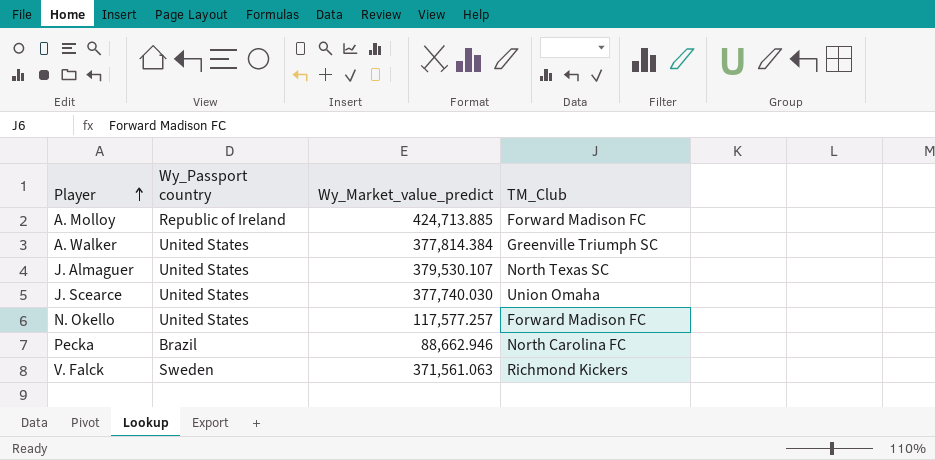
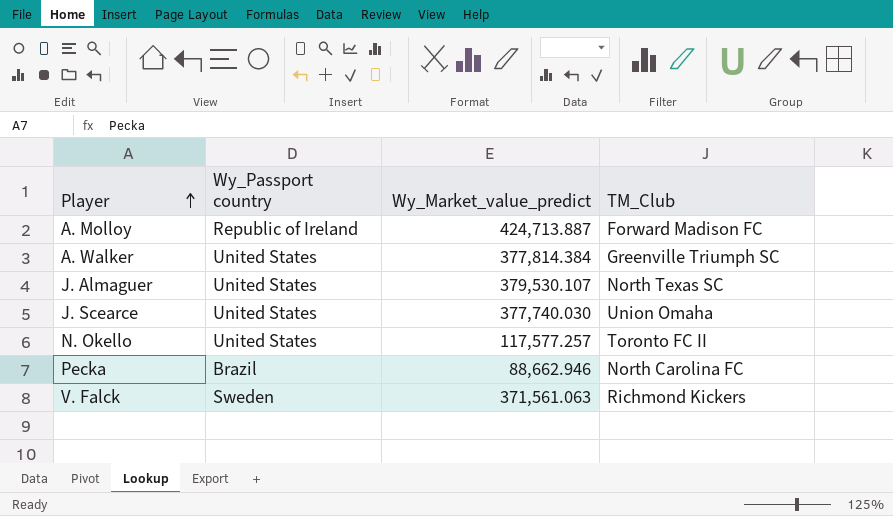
A. Molloy | Wy_Market_value_predict: 424,713.885 -> 424,713.887
N. Okello | TM_Club: Forward Madison FC -> Toronto FC II

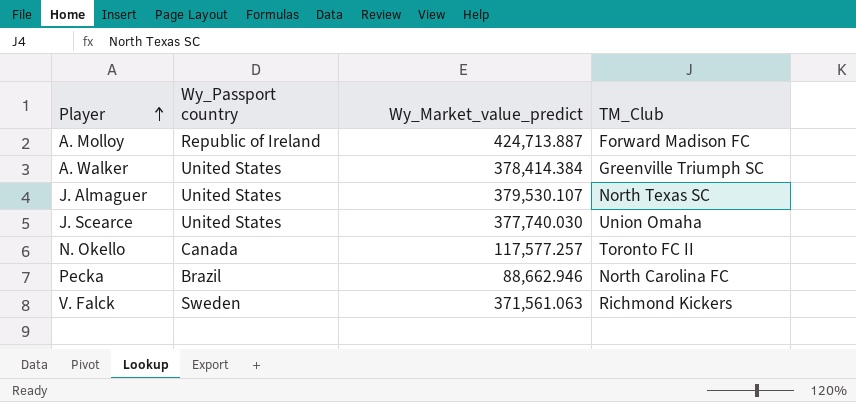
A. Walker | Wy_Market_value_predict: 377,814.384 -> 378,414.384
N. Okello | Wy_Passport country: United States -> Canada

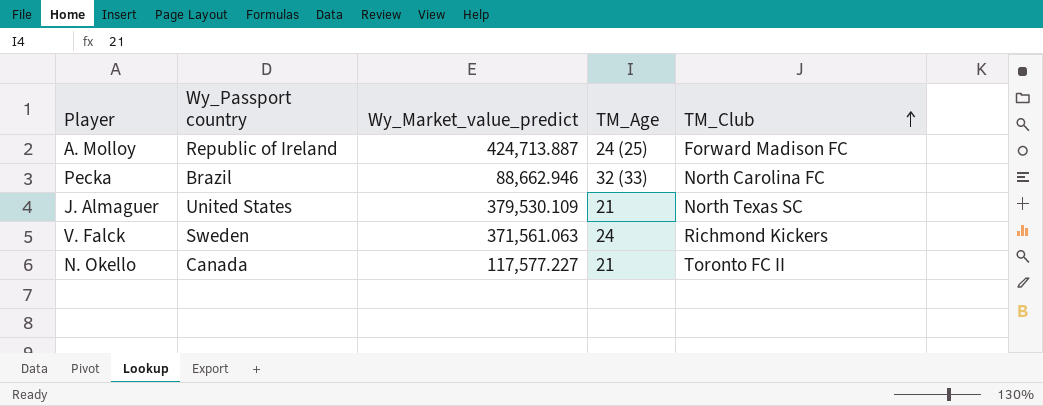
row order: Player ascending -> TM_Club ascending
column TM_Age | position: none -> 4
row A. Walker: United States | 378,414.384 | Greenville Triumph SC -> none
row J. Scearce: United States | 377,740.030 | Union Omaha -> none
J. Almaguer | Wy_Market_value_predict: 379,530.107 -> 379,530.109
N. Okello | Wy_Market_value_predict: 117,577.257 -> 117,577.227

